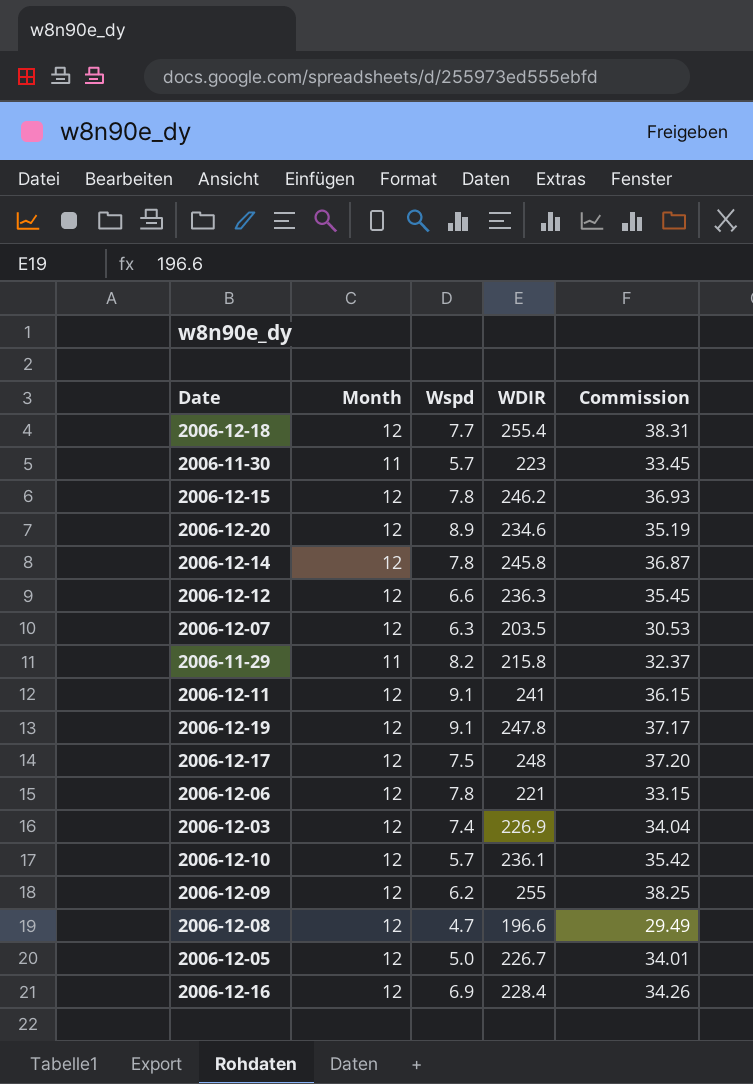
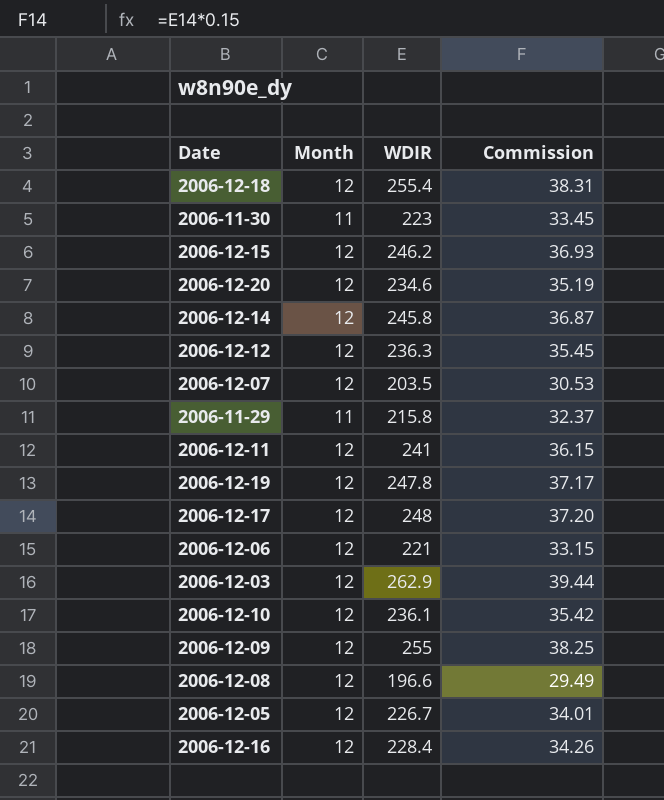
column Wspd | position: 3 -> none
2006-12-03 | WDIR: 226.9 -> 262.9
2006-12-03 | Commission: 34.04 -> 39.44

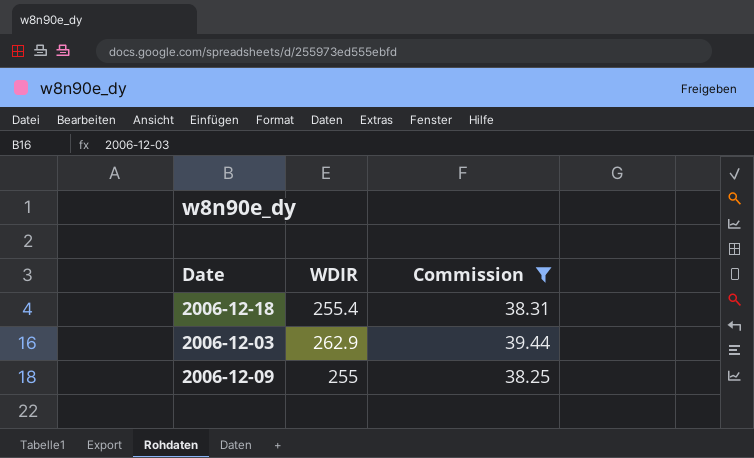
filter: none -> Commission >= 38.25
column Month | position: 2 -> none

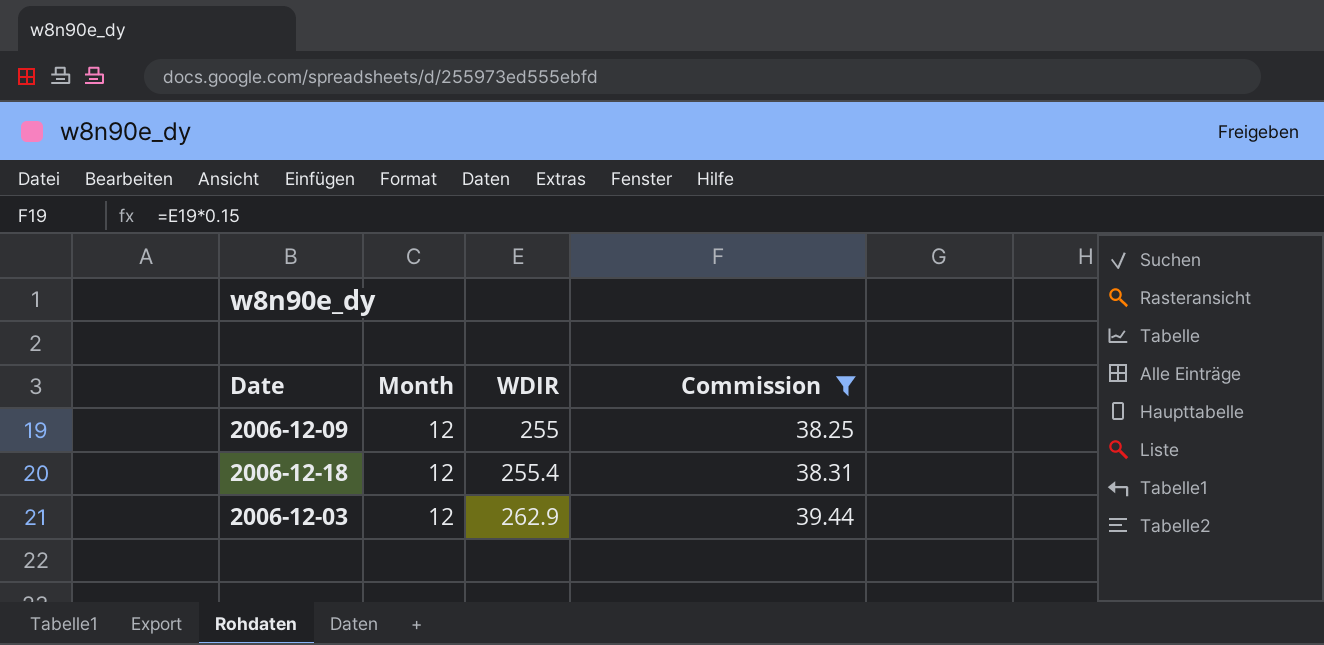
row order: none -> WDIR ascending
column Month | position: none -> 2

